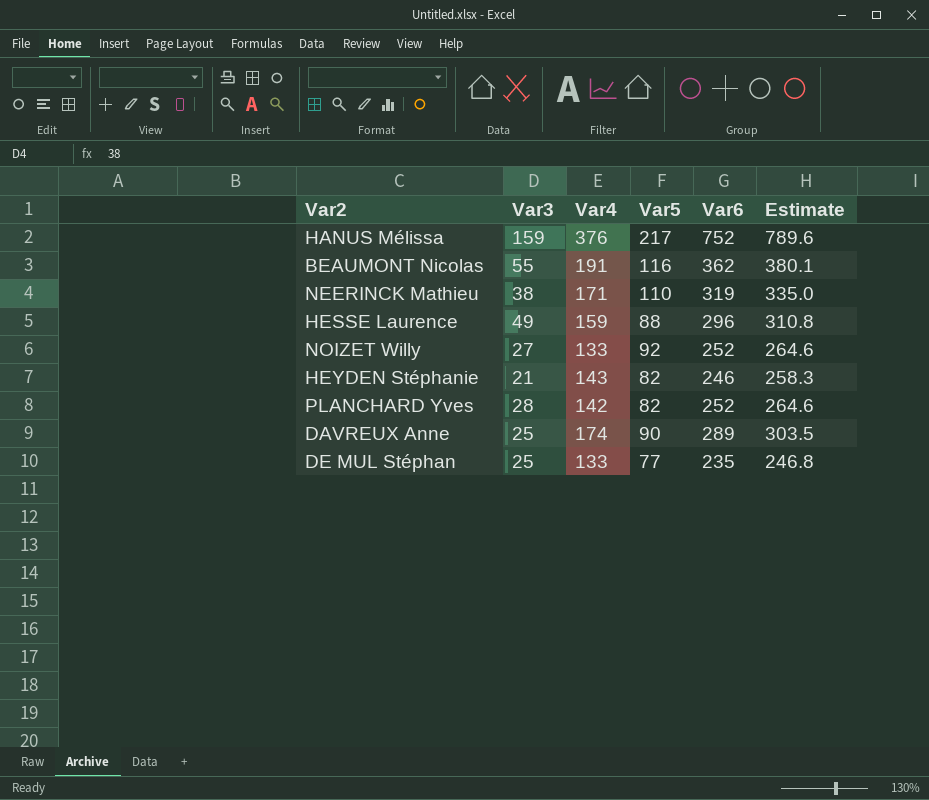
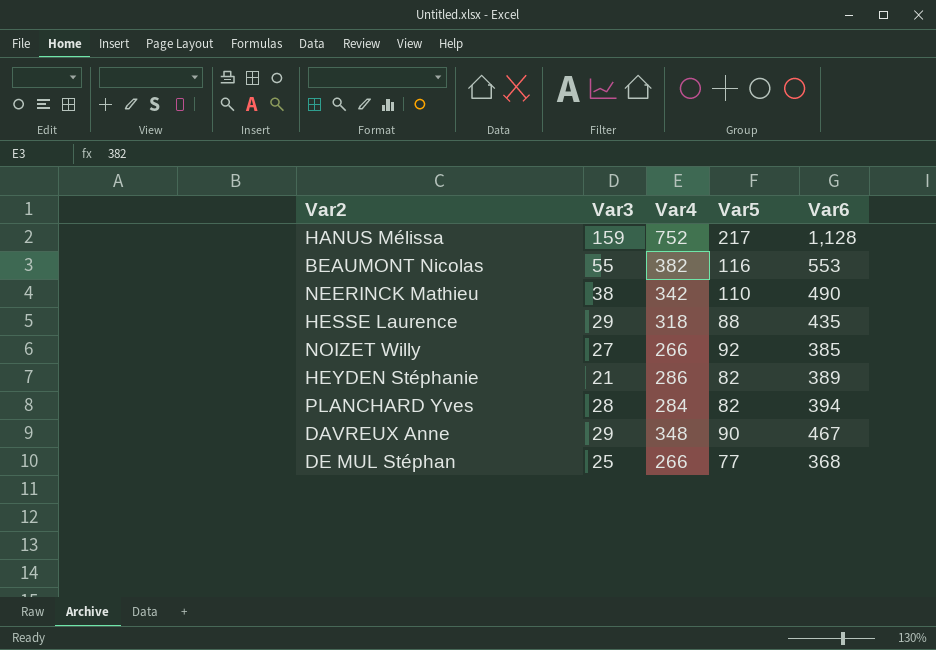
column Estimate | formula: [Var6] * 1.05 -> none
HANUS Mélissa | Var4: 376 -> 752
HANUS Mélissa | Var6: 752 -> 1,128
BEAUMONT Nicolas | Var4: 191 -> 382
BEAUMONT Nicolas | Var6: 362 -> 553
NEERINCK Mathieu | Var4: 171 -> 342
NEERINCK Mathieu | Var6: 319 -> 490
HESSE Laurence | Var3: 49 -> 29
HESSE Laurence | Var4: 159 -> 318
HESSE Laurence | Var6: 296 -> 435
NOIZET Willy | Var4: 133 -> 266
NOIZET Willy | Var6: 252 -> 385
HEYDEN Stéphanie | Var4: 143 -> 286
HEYDEN Stéphanie | Var6: 246 -> 389
PLANCHARD Yves | Var4: 142 -> 284
PLANCHARD Yves | Var6: 252 -> 394
DAVREUX Anne | Var3: 25 -> 29
DAVREUX Anne | Var4: 174 -> 348
DAVREUX Anne | Var6: 289 -> 467
DE MUL Stéphan | Var4: 133 -> 266
DE MUL Stéphan | Var6: 235 -> 368

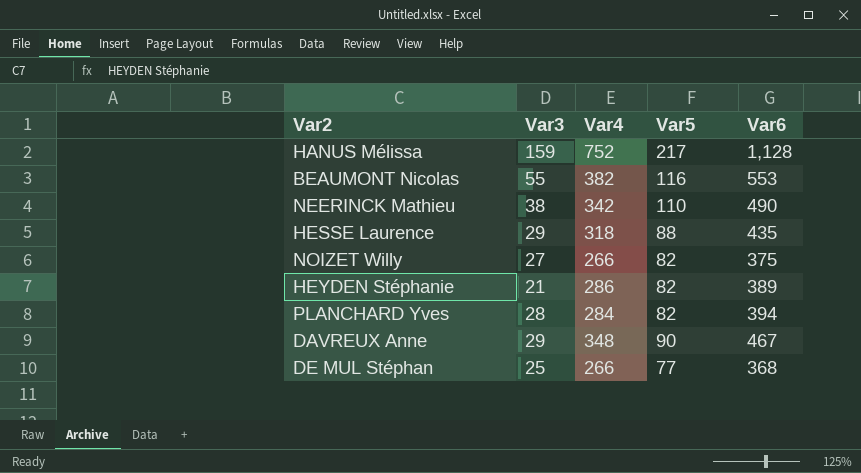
NOIZET Willy | Var5: 92 -> 82
NOIZET Willy | Var6: 385 -> 375

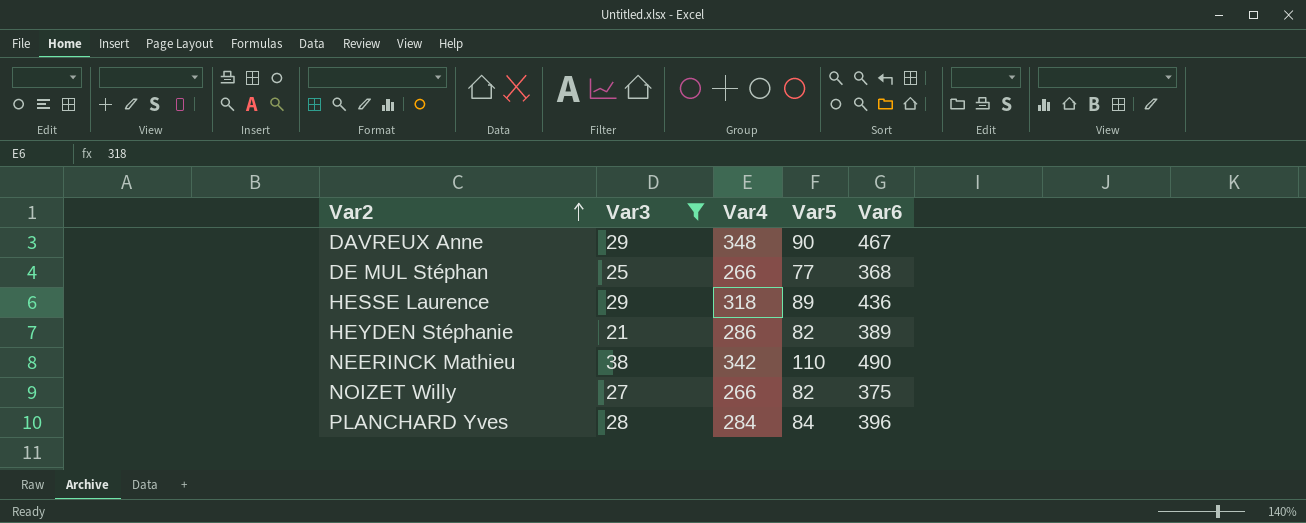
filter: none -> Var3 <= 38
row order: none -> Var2 ascending
HESSE Laurence | Var5: 88 -> 89
HESSE Laurence | Var6: 435 -> 436
PLANCHARD Yves | Var5: 82 -> 84
PLANCHARD Yves | Var6: 394 -> 396

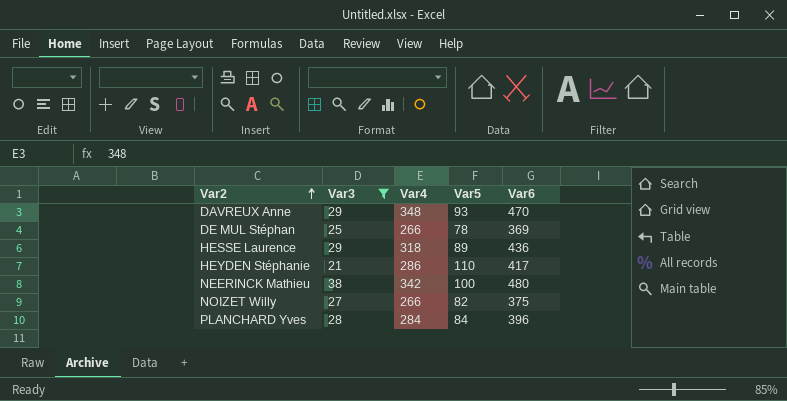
DAVREUX Anne | Var5: 90 -> 93
DAVREUX Anne | Var6: 467 -> 470
DE MUL Stéphan | Var5: 77 -> 78
DE MUL Stéphan | Var6: 368 -> 369
HEYDEN Stéphanie | Var5: 82 -> 110
HEYDEN Stéphanie | Var6: 389 -> 417
NEERINCK Mathieu | Var5: 110 -> 100
NEERINCK Mathieu | Var6: 490 -> 480

